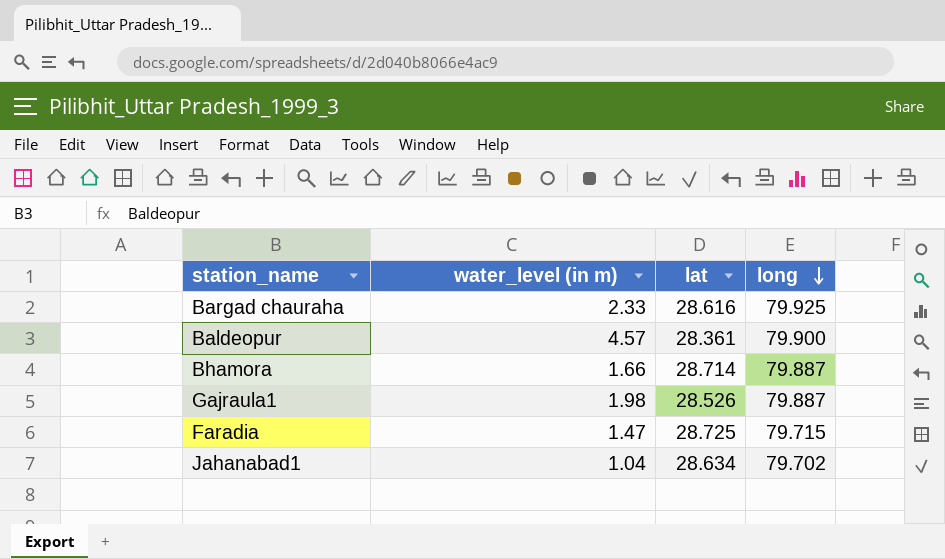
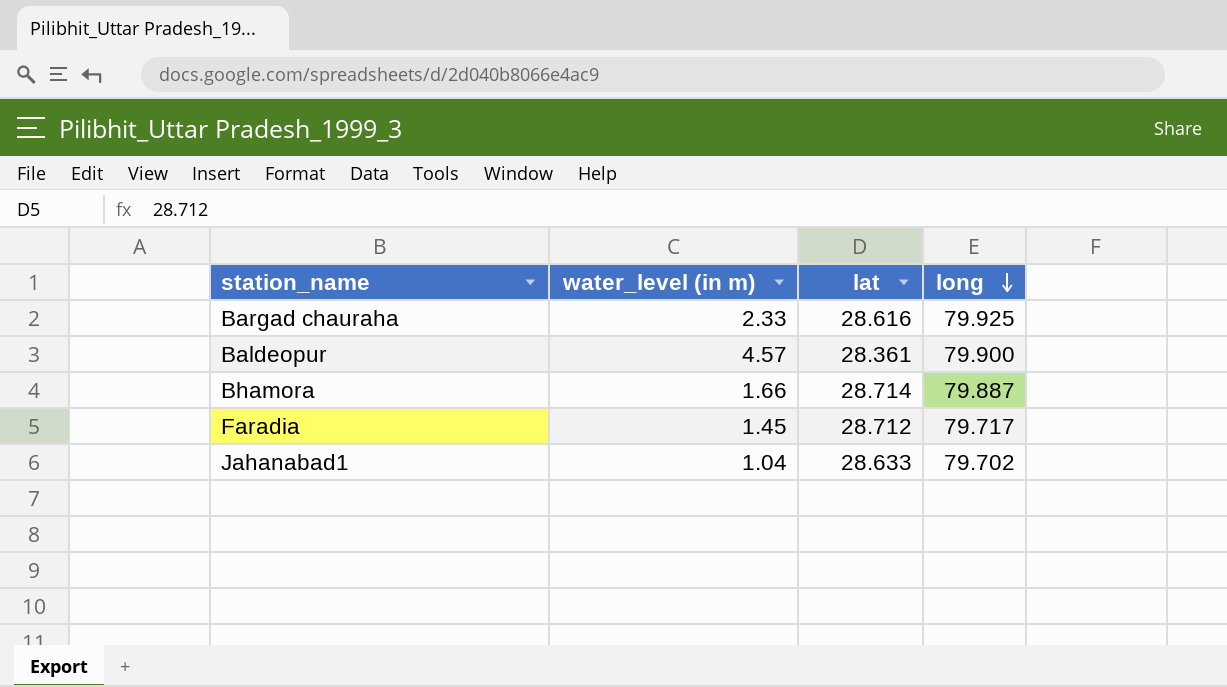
row Gajraula1: 1.98 | 28.526 | 79.887 -> none
Faradia | water_level (in m): 1.47 -> 1.45
Faradia | lat: 28.725 -> 28.712
Faradia | long: 79.715 -> 79.717
Jahanabad1 | lat: 28.634 -> 28.633

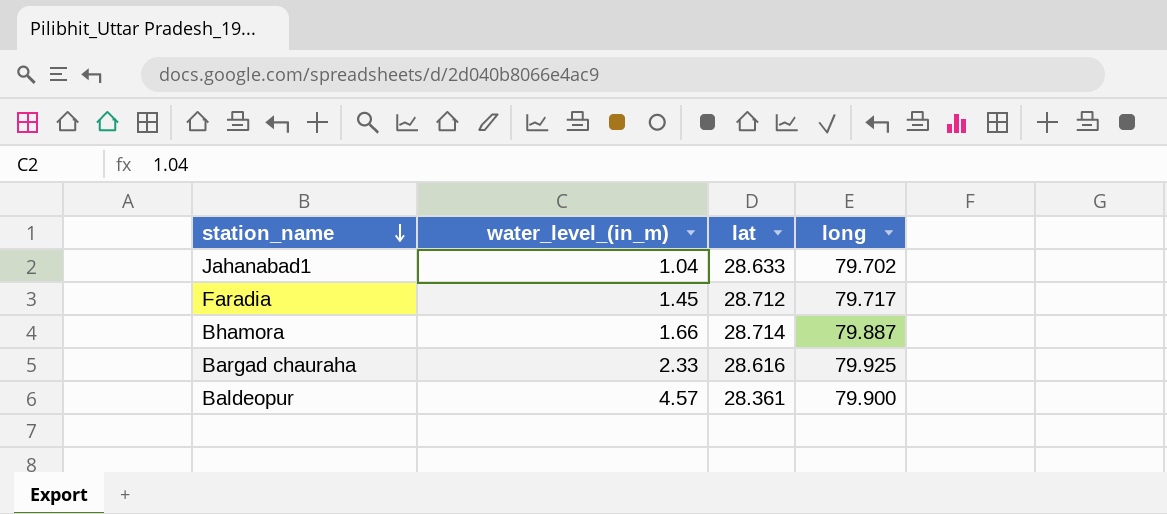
row order: long descending -> station_name descending
column name: water_level (in m) -> water_level_(in_m)

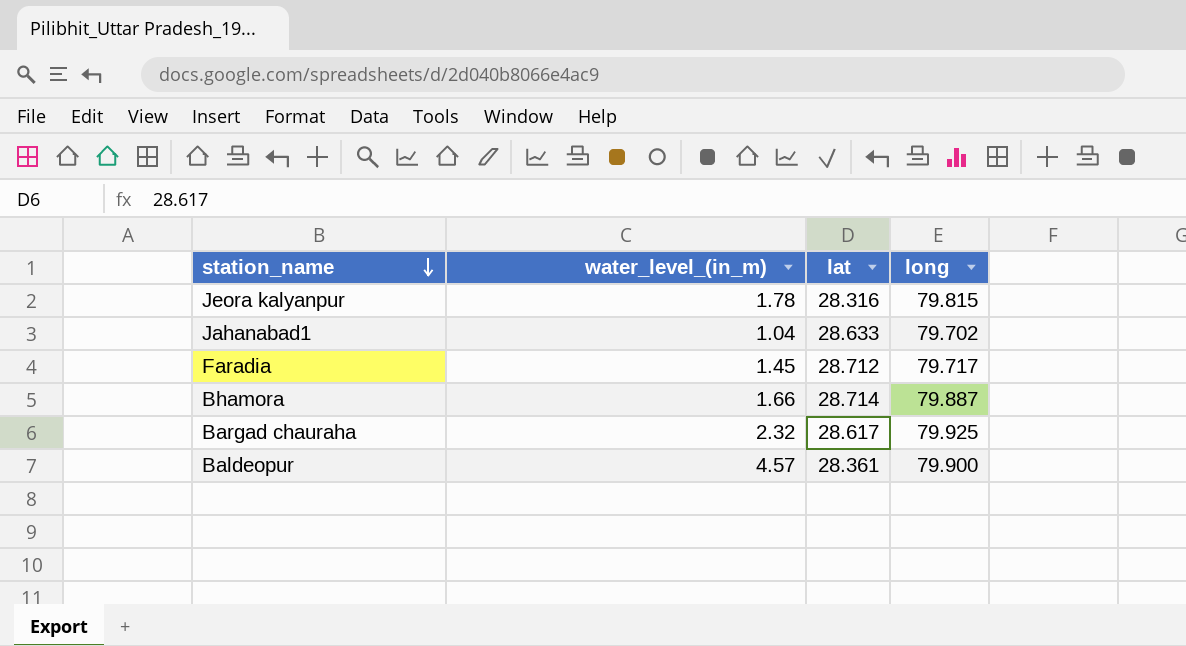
row Jeora kalyanpur: none -> 1.78 | 28.316 | 79.815
Bargad chauraha | water_level_(in_m): 2.33 -> 2.32
Bargad chauraha | lat: 28.616 -> 28.617

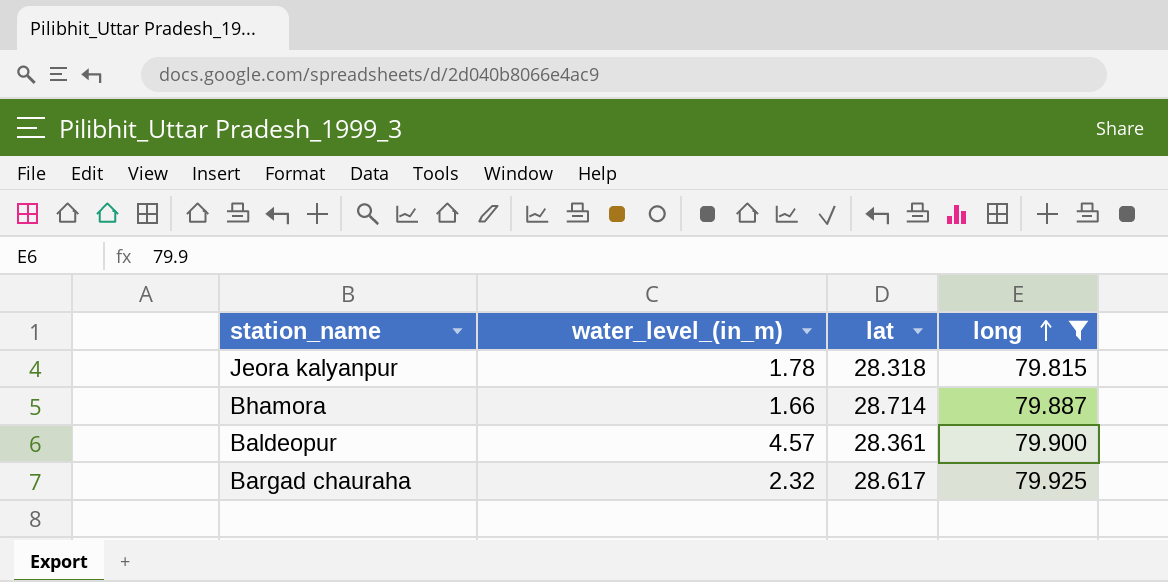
filter: none -> long >= 79.815
row order: station_name descending -> long ascending
Jeora kalyanpur | lat: 28.316 -> 28.318

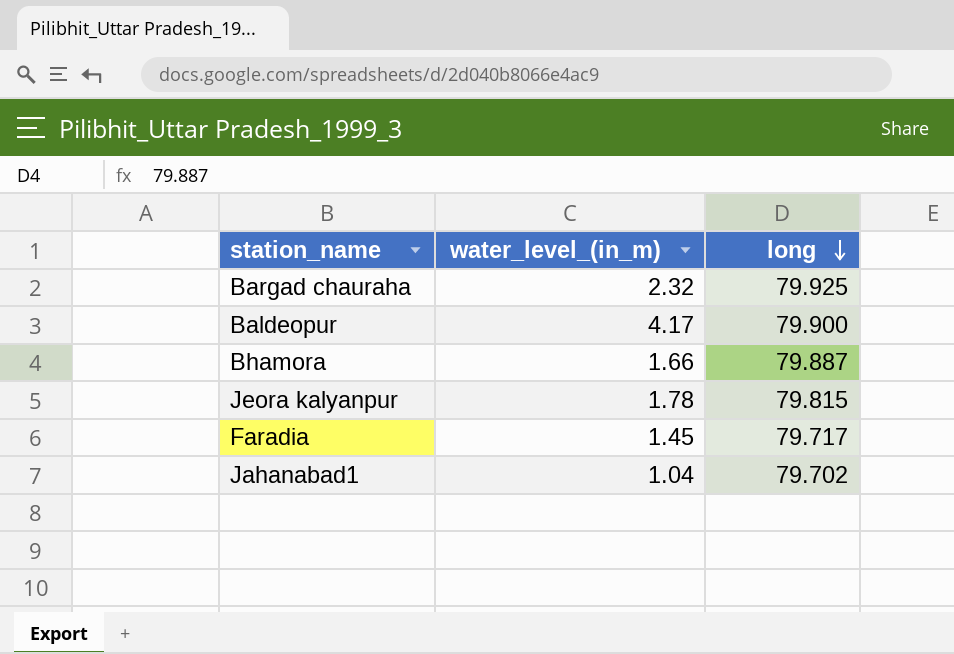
filter: long >= 79.815 -> none
row order: long ascending -> long descending
column lat | position: 3 -> none
Baldeopur | water_level_(in_m): 4.57 -> 4.17

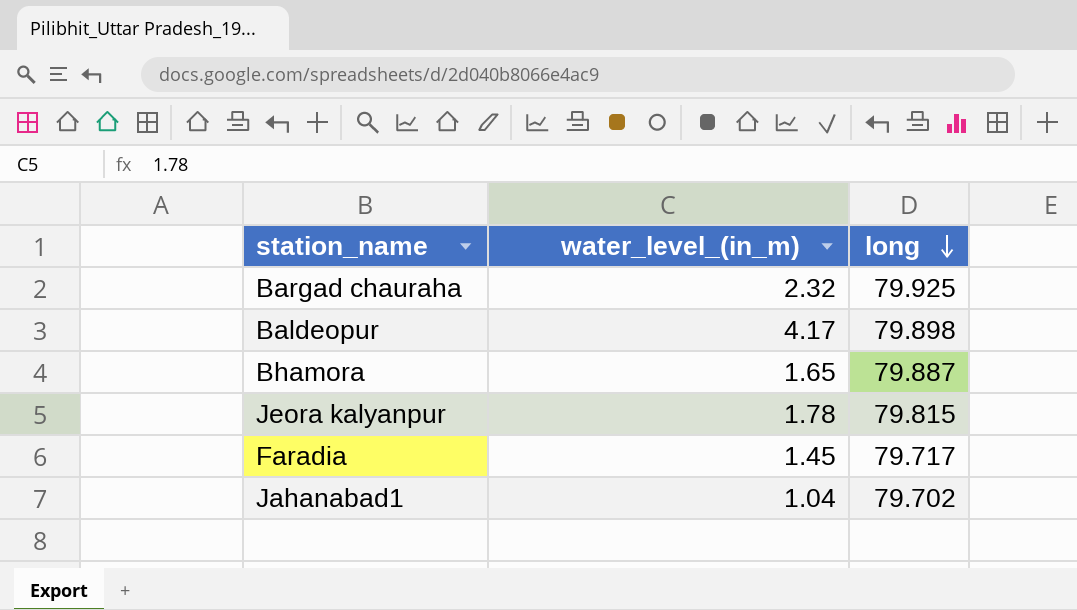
Baldeopur | long: 79.900 -> 79.898
Bhamora | water_level_(in_m): 1.66 -> 1.65

